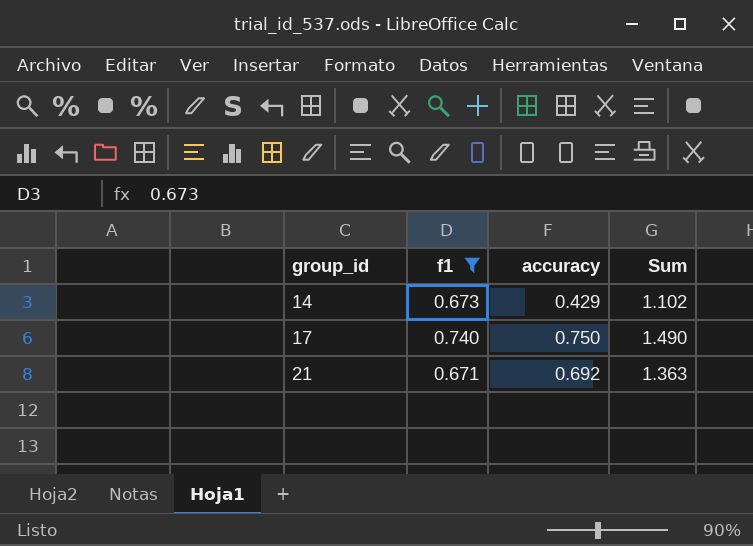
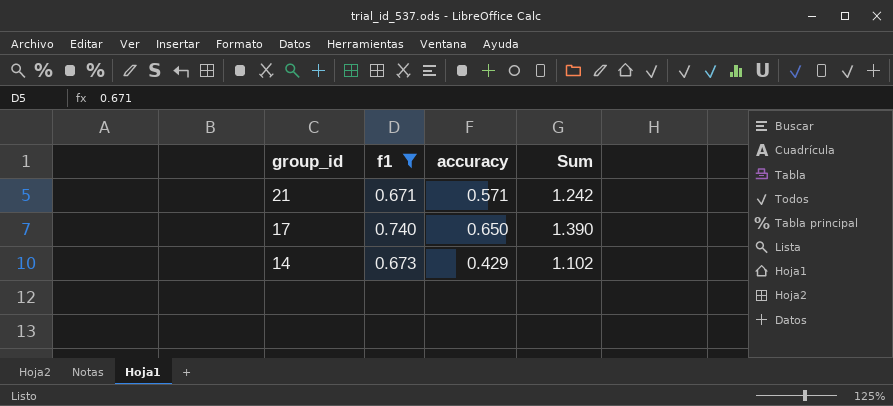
row order: group_id ascending -> group_id descending
21 | accuracy: 0.692 -> 0.571
21 | Sum: 1.363 -> 1.242
17 | accuracy: 0.750 -> 0.650
17 | Sum: 1.490 -> 1.390

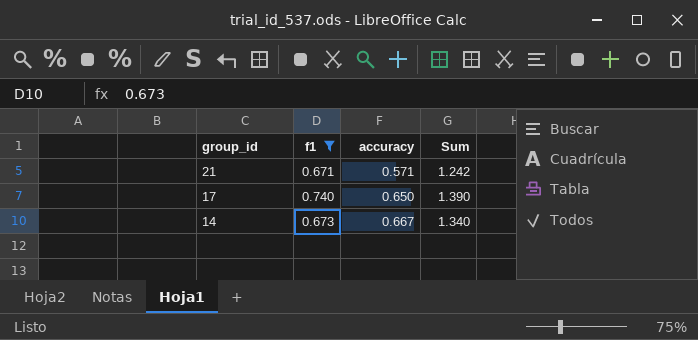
14 | accuracy: 0.429 -> 0.667
14 | Sum: 1.102 -> 1.340

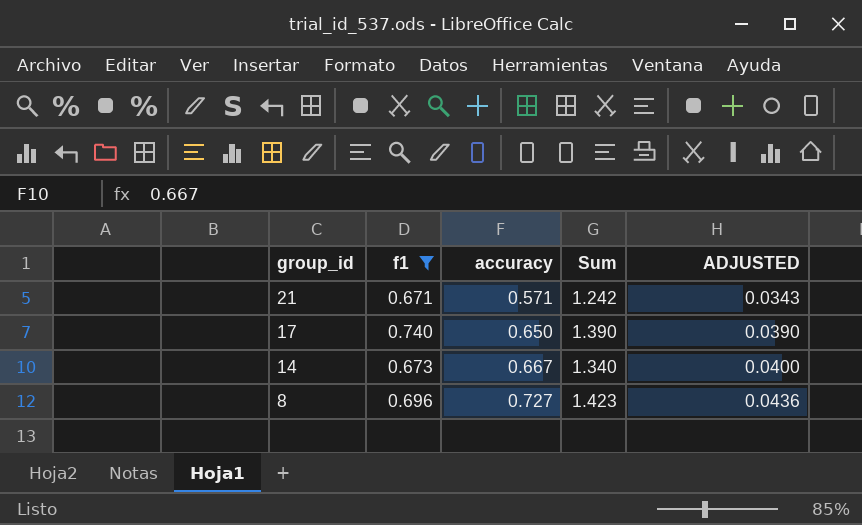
column ADJUSTED | formula: none -> [accuracy] * 0.06
row 8: none -> 0.696 | 0.727 | 1.423 | 0.0436

